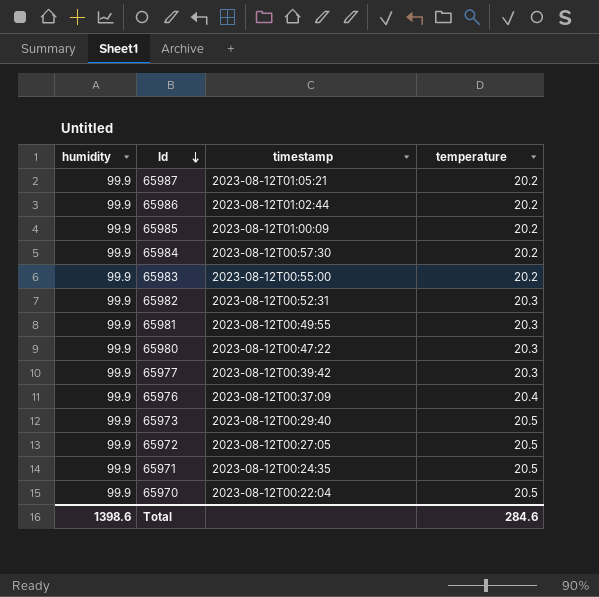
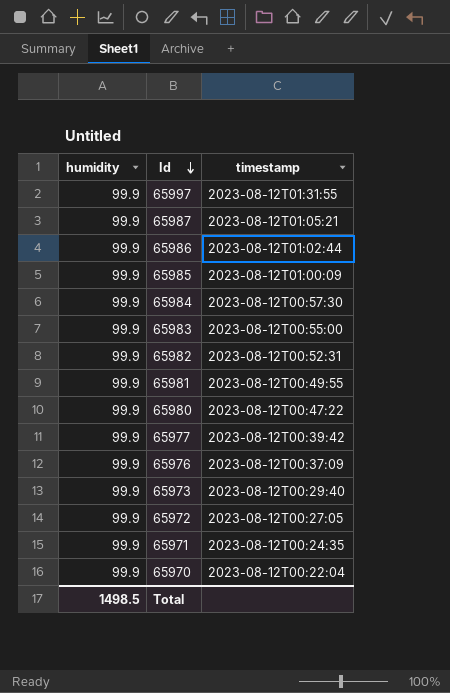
column temperature | position: 4 -> none
row 65997: none -> 99.9 | 2023-08-12T01:31:55
Total | humidity: 1398.6 -> 1498.5

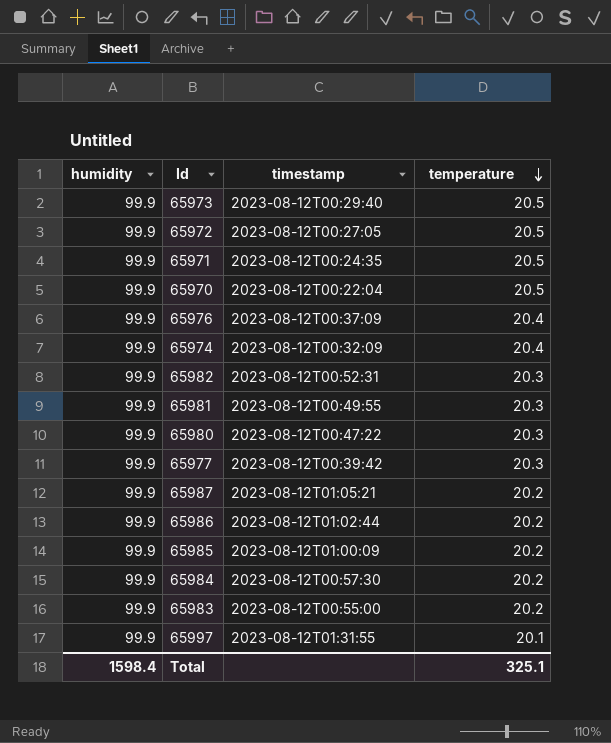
row order: Id descending -> temperature descending
column temperature | position: none -> 4
row 65974: none -> 99.9 | 2023-08-12T00:32:09 | 20.4
Total | humidity: 1498.5 -> 1598.4

